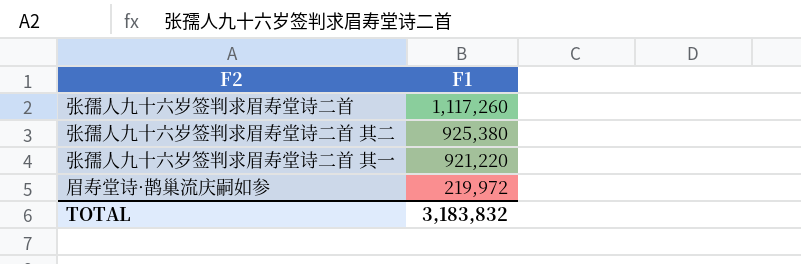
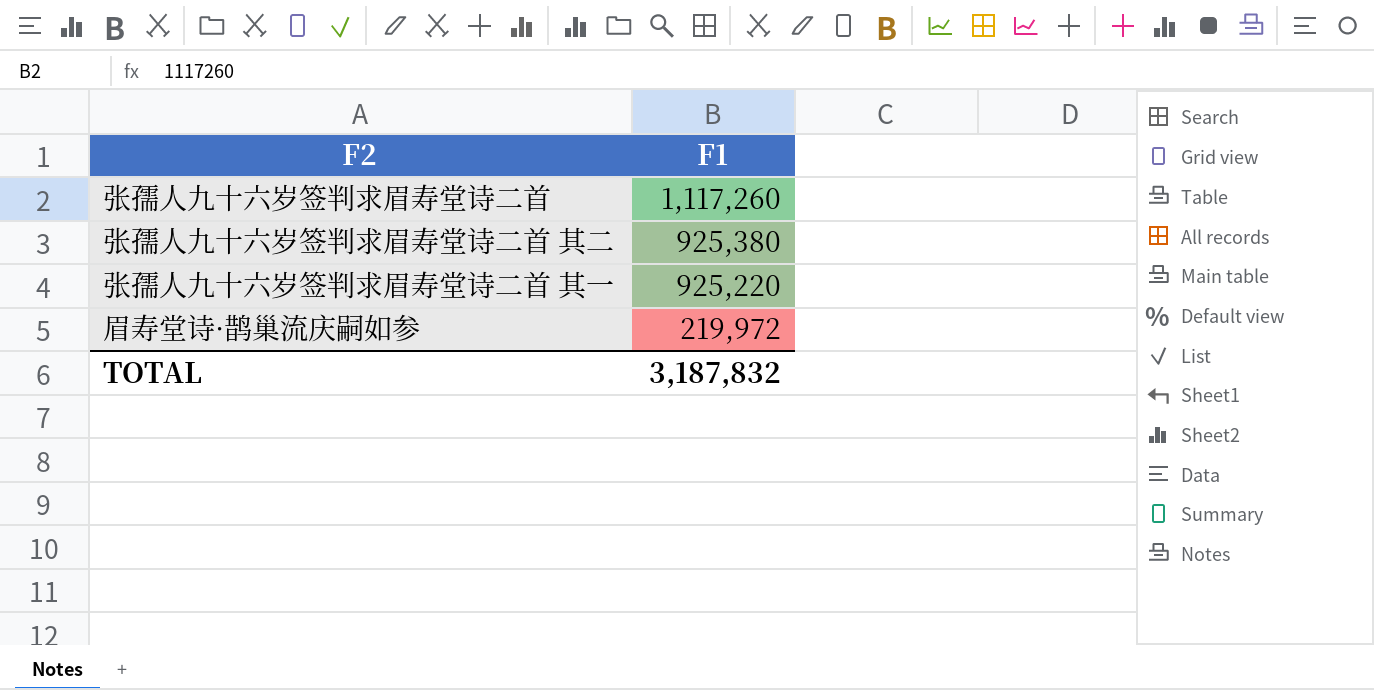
张孺人九十六岁签判求眉寿堂诗二首 其一 | F1: 921,220 -> 925,220
TOTAL | F1: 3,183,832 -> 3,187,832

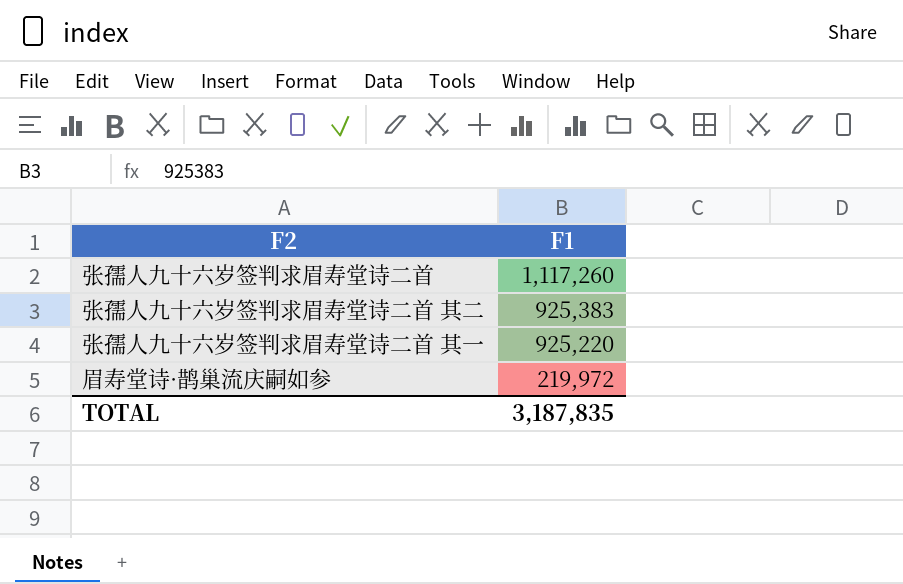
张孺人九十六岁签判求眉寿堂诗二首 其二 | F1: 925,380 -> 925,383
TOTAL | F1: 3,187,832 -> 3,187,835

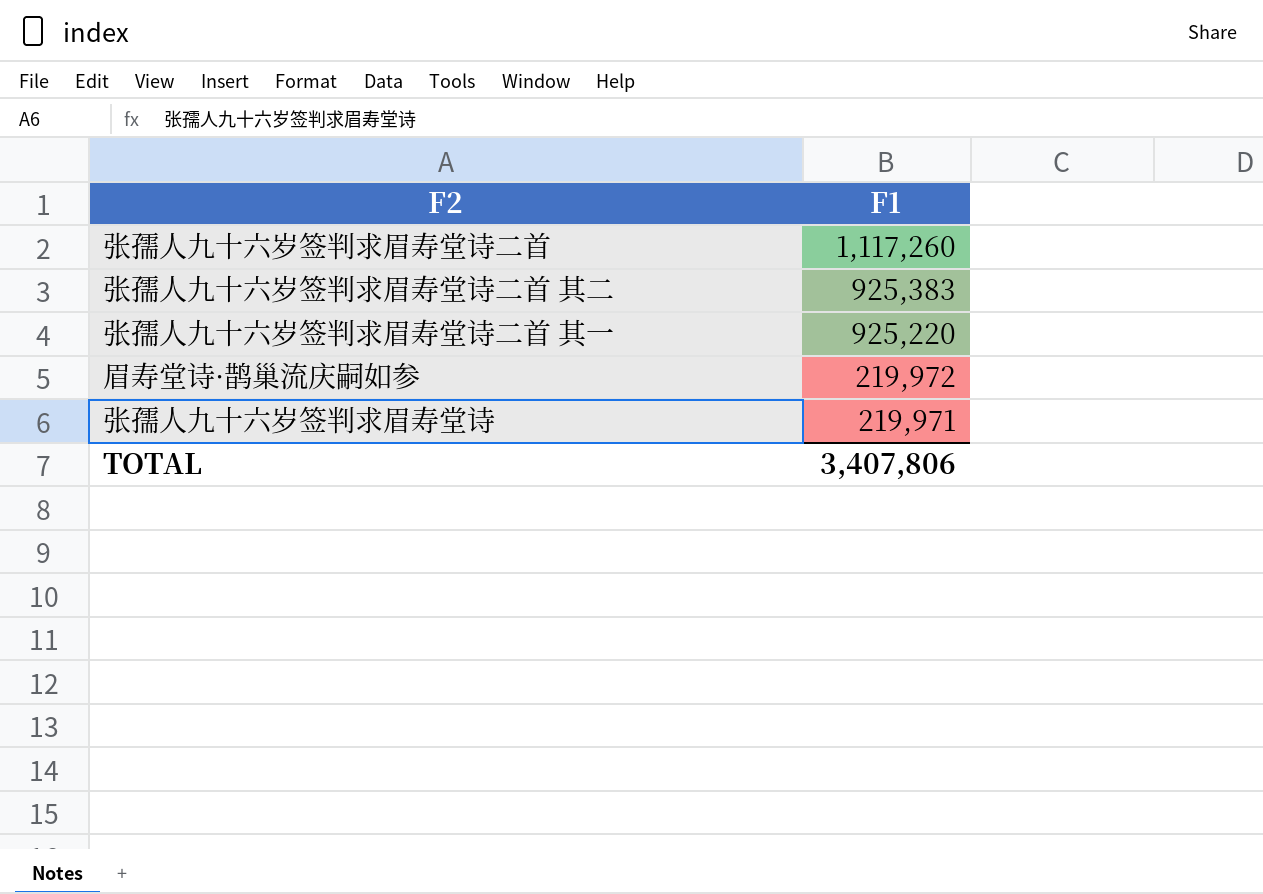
row 张孺人九十六岁签判求眉寿堂诗: none -> 219,971
TOTAL | F1: 3,187,835 -> 3,407,806

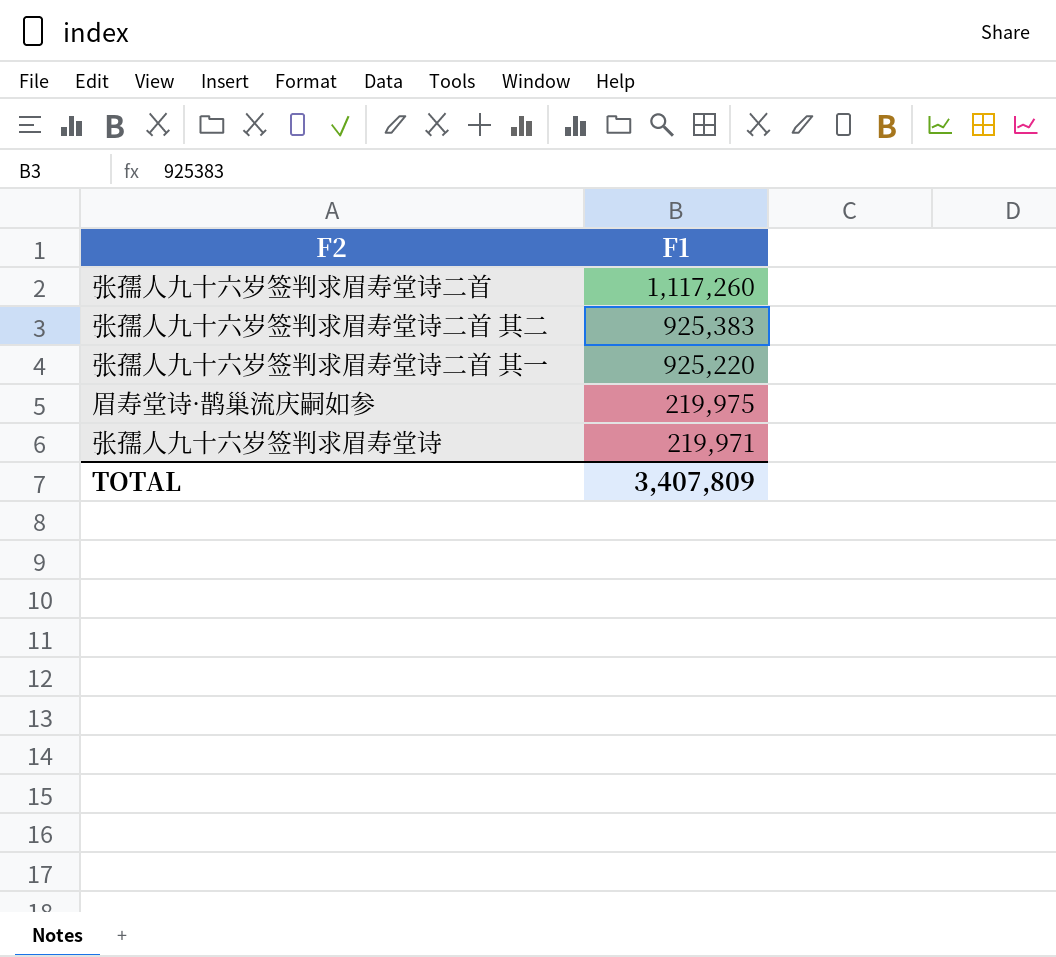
眉寿堂诗·鹊巢流庆嗣如参 | F1: 219,972 -> 219,975
TOTAL | F1: 3,407,806 -> 3,407,809

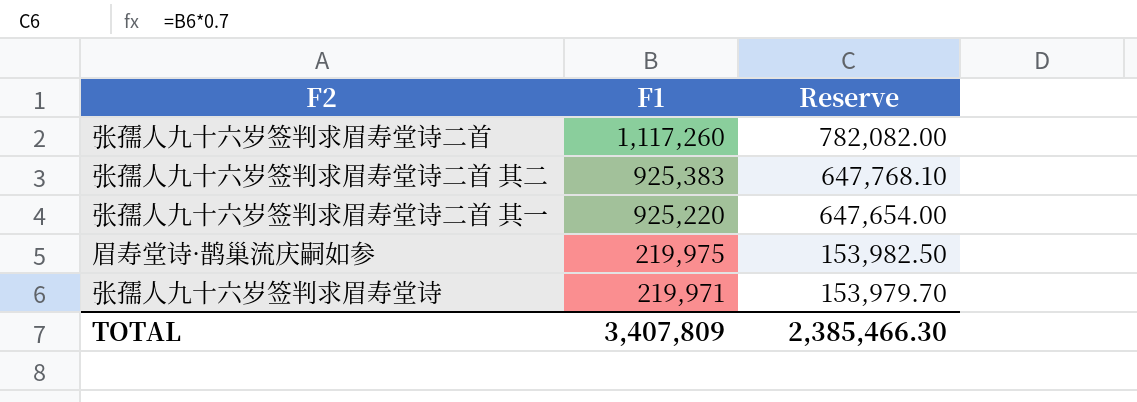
column Reserve | formula: none -> [F1] * 0.7

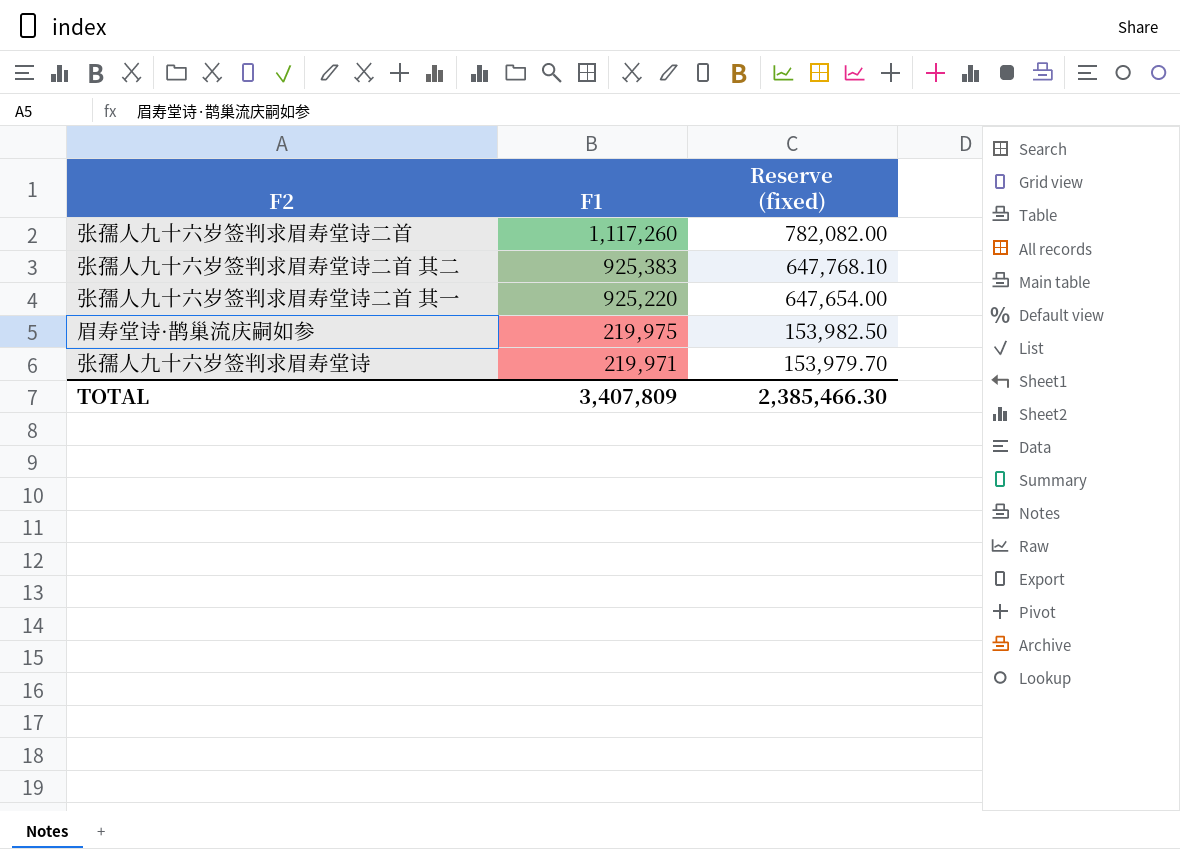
column name: Reserve -> Reserve (fixed)

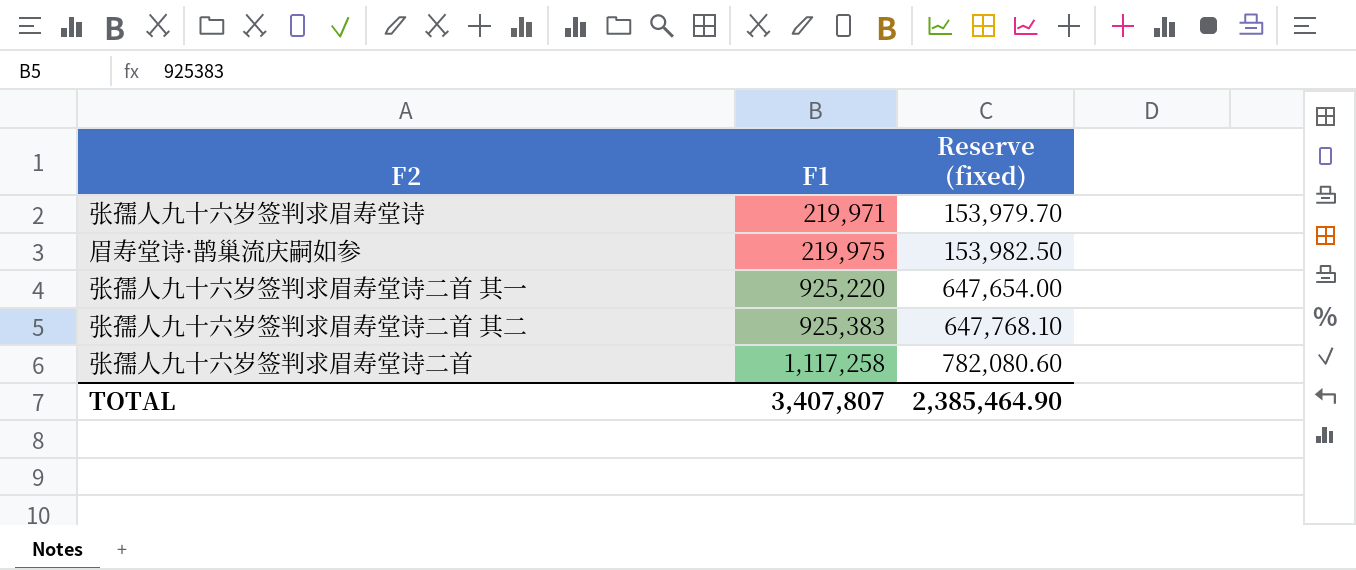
row order: F1 descending -> F1 ascending
张孺人九十六岁签判求眉寿堂诗二首 | F1: 1,117,260 -> 1,117,258
张孺人九十六岁签判求眉寿堂诗二首 | Reserve (fixed): 782,082.00 -> 782,080.60
TOTAL | F1: 3,407,809 -> 3,407,807
TOTAL | Reserve (fixed): 2,385,466.30 -> 2,385,464.90

